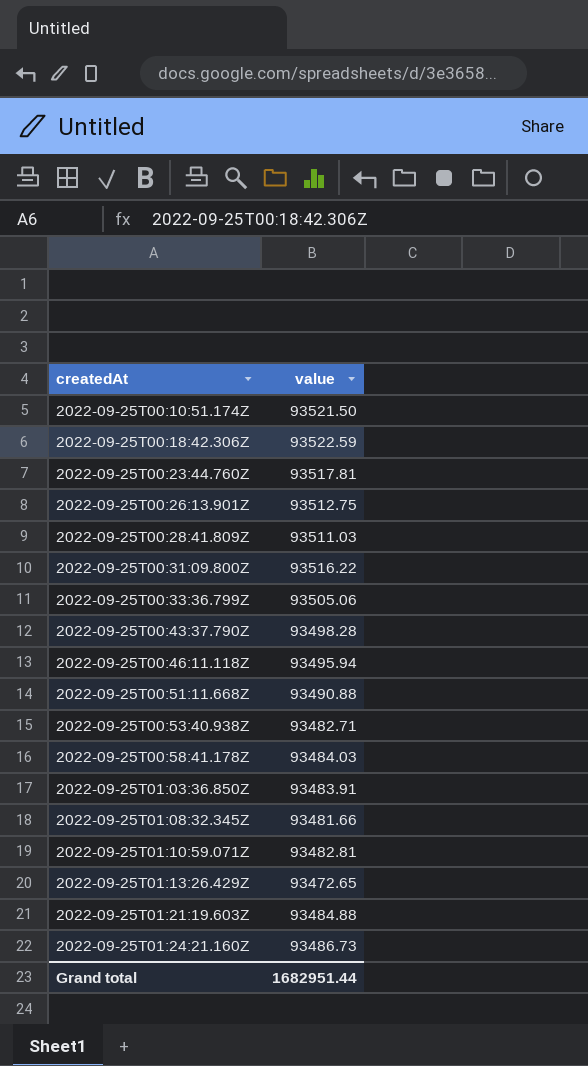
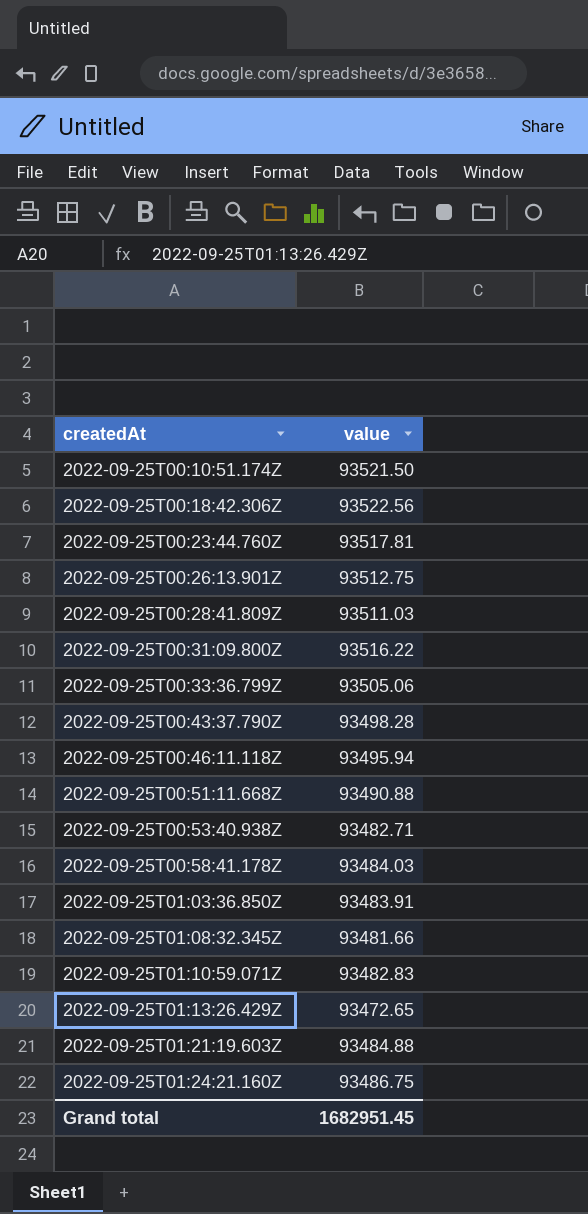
2022-09-25T00:18:42.306Z | value: 93522.59 -> 93522.56
2022-09-25T01:10:59.071Z | value: 93482.81 -> 93482.83
2022-09-25T01:24:21.160Z | value: 93486.73 -> 93486.75
Grand total | value: 1682951.44 -> 1682951.45

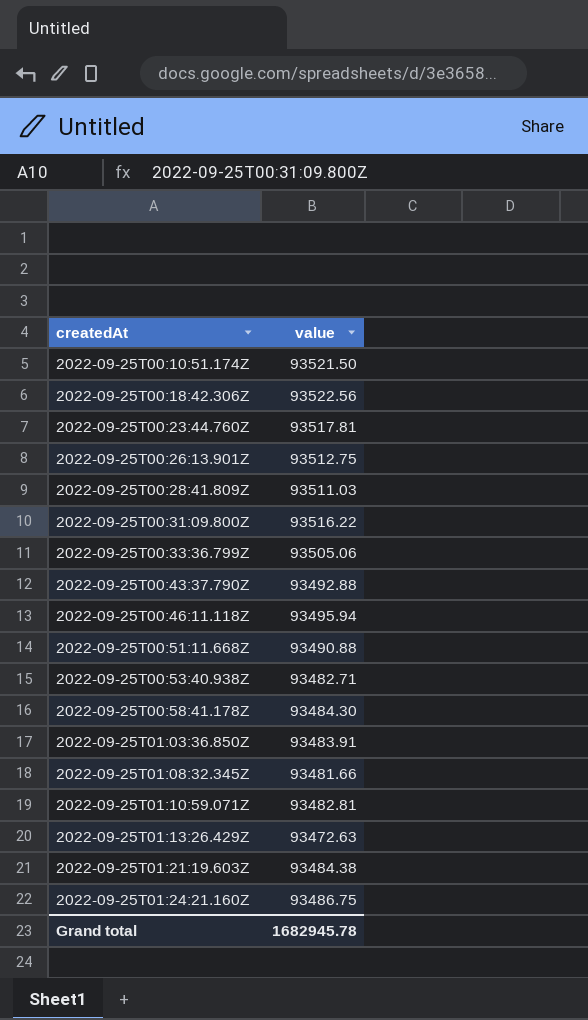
2022-09-25T00:43:37.790Z | value: 93498.28 -> 93492.88
2022-09-25T00:58:41.178Z | value: 93484.03 -> 93484.30
2022-09-25T01:10:59.071Z | value: 93482.83 -> 93482.81
2022-09-25T01:13:26.429Z | value: 93472.65 -> 93472.63
2022-09-25T01:21:19.603Z | value: 93484.88 -> 93484.38
Grand total | value: 1682951.45 -> 1682945.78

